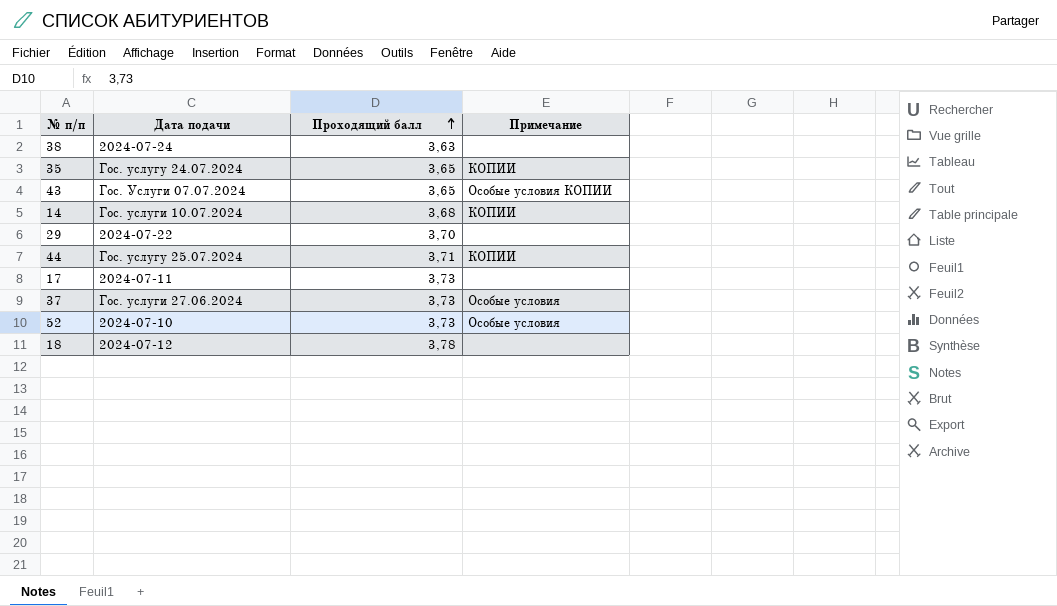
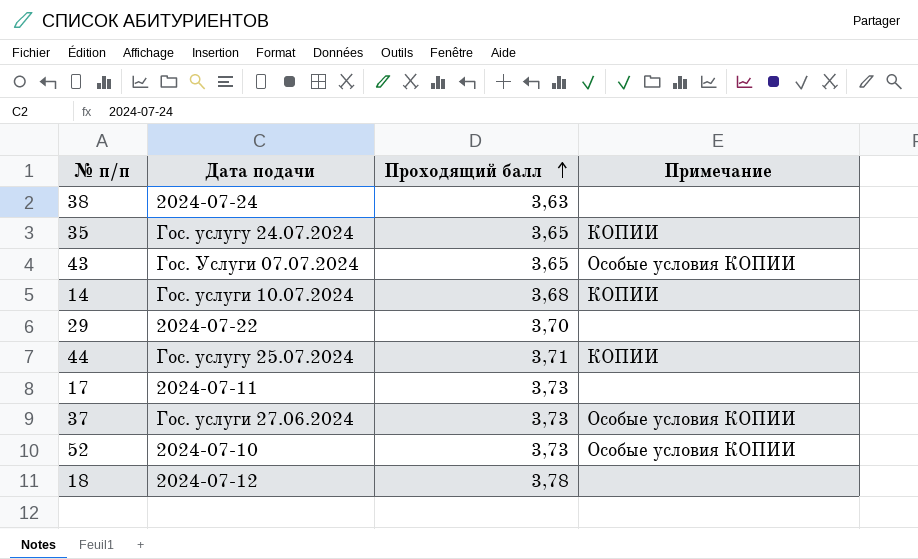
37 | Примечание: Особые условия -> Особые условия КОПИИ
52 | Примечание: Особые условия -> Особые условия КОПИИ

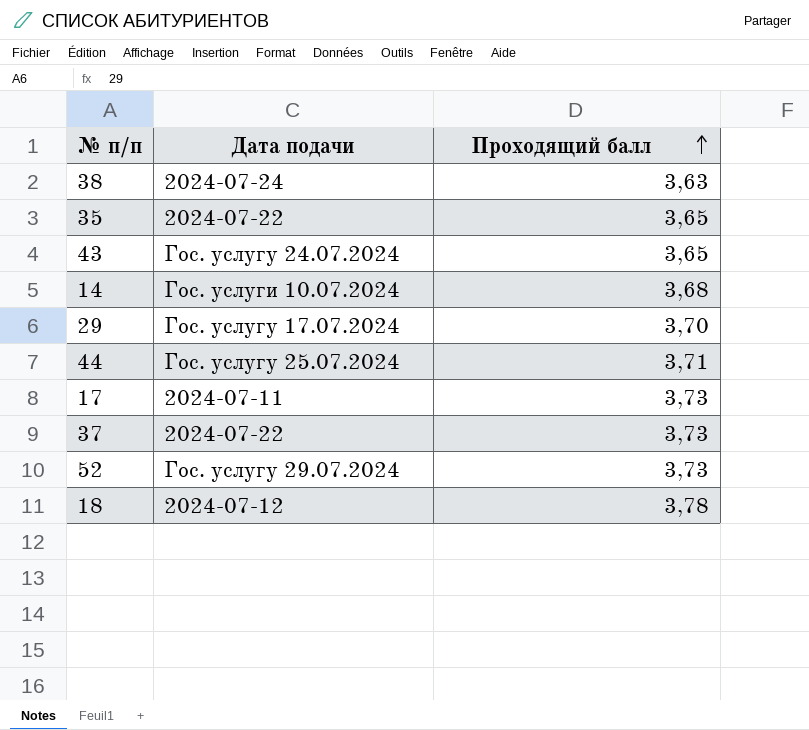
column Примечание | position: 4 -> none
35 | Дата подачи: Гос. услугу 24.07.2024 -> 2024-07-22
43 | Дата подачи: Гос. Услуги 07.07.2024 -> Гос. услугу 24.07.2024
29 | Дата подачи: 2024-07-22 -> Гос. услугу 17.07.2024
37 | Дата подачи: Гос. услуги 27.06.2024 -> 2024-07-22
52 | Дата подачи: 2024-07-10 -> Гос. услугу 29.07.2024

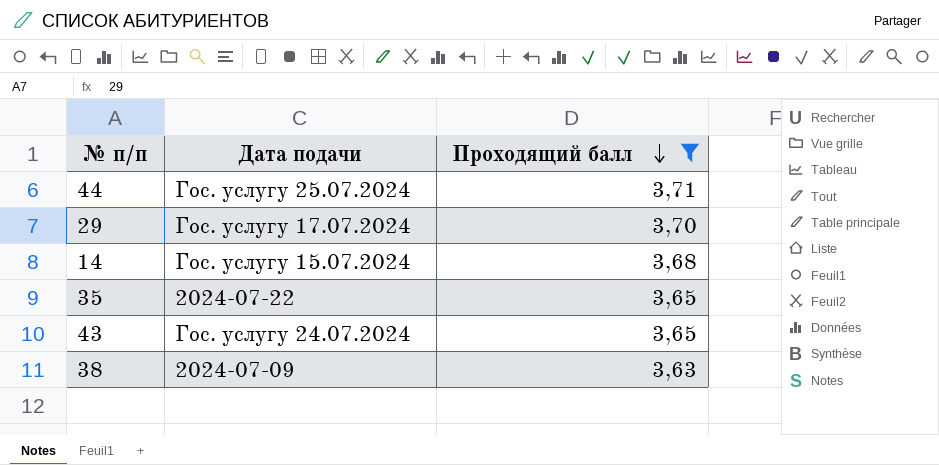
filter: none -> Проходящий балл <= 3,71
row order: Проходящий балл ascending -> Проходящий балл descending
14 | Дата подачи: Гос. услуги 10.07.2024 -> Гос. услугу 15.07.2024
38 | Дата подачи: 2024-07-24 -> 2024-07-09

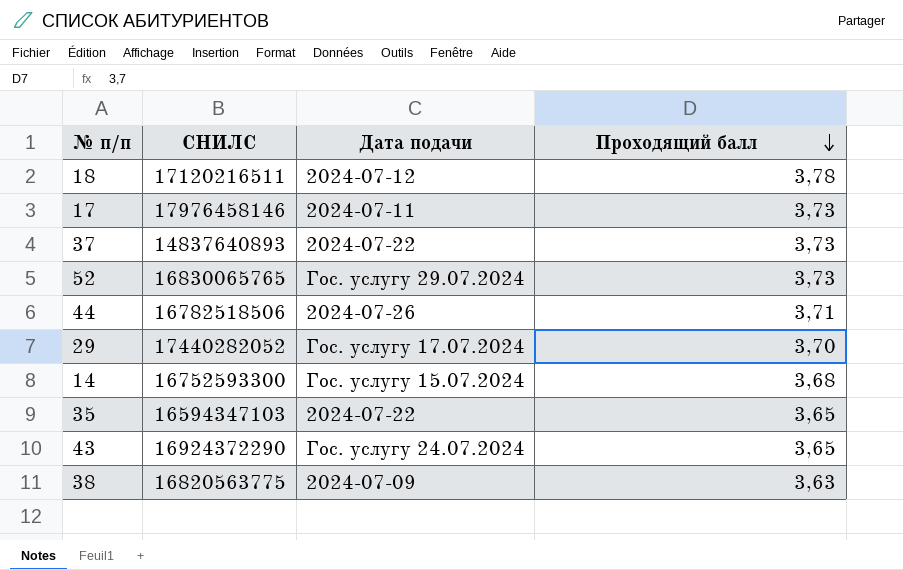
filter: Проходящий балл <= 3,71 -> none
column СНИЛС | position: none -> 2
44 | Дата подачи: Гос. услугу 25.07.2024 -> 2024-07-26

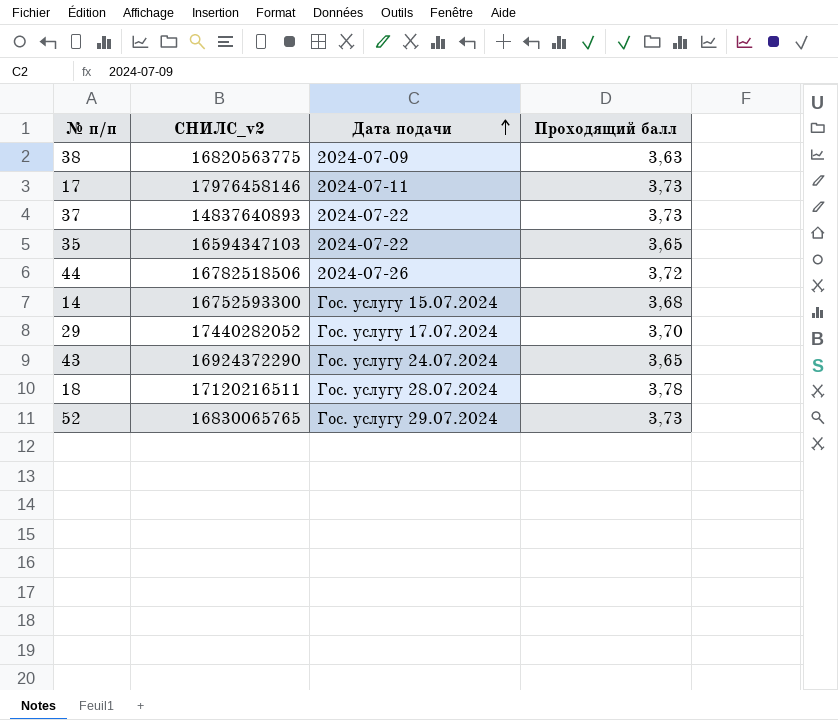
row order: Проходящий балл descending -> Дата подачи ascending
column name: СНИЛС -> СНИЛС_v2
44 | Проходящий балл: 3,71 -> 3,72
18 | Дата подачи: 2024-07-12 -> Гос. услугу 28.07.2024

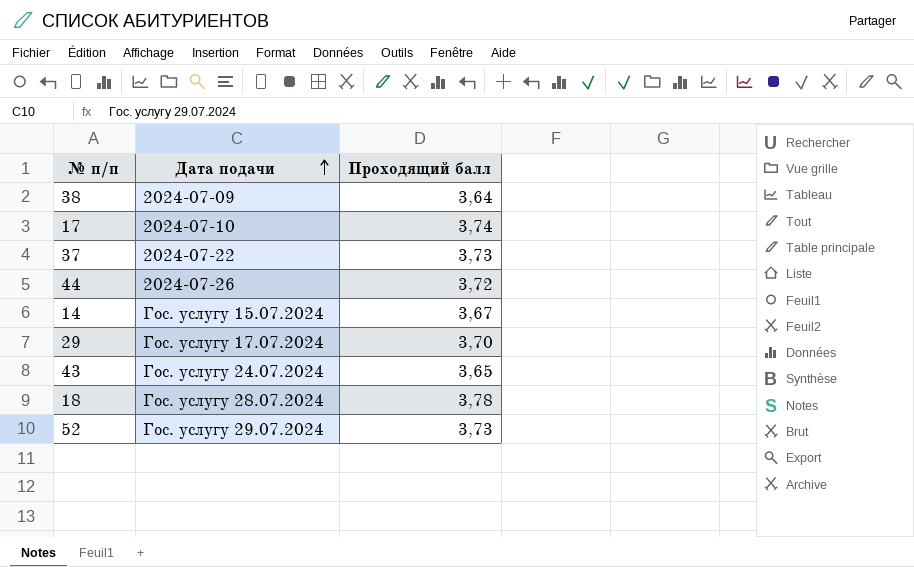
column СНИЛС_v2 | position: 2 -> none
row 35: 16594347103 | 2024-07-22 | 3,65 -> none
38 | Проходящий балл: 3,63 -> 3,64
17 | Дата подачи: 2024-07-11 -> 2024-07-10
17 | Проходящий балл: 3,73 -> 3,74
14 | Проходящий балл: 3,68 -> 3,67

